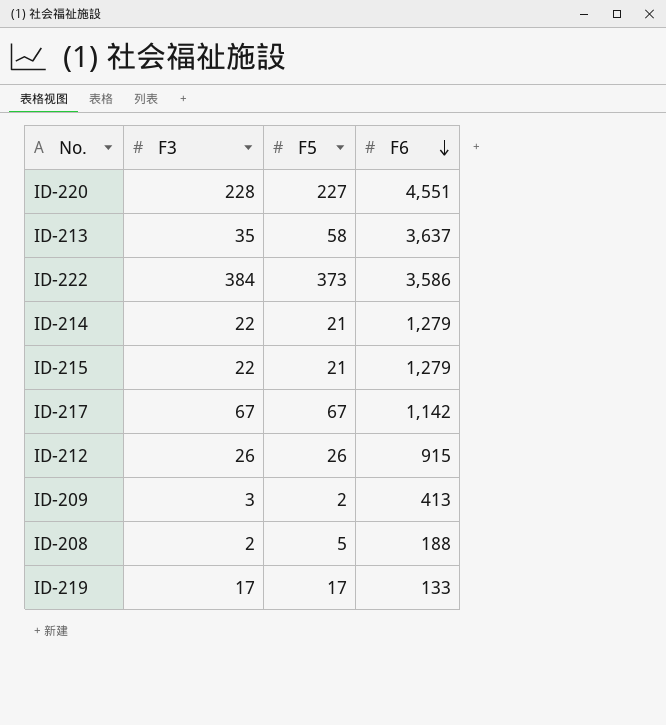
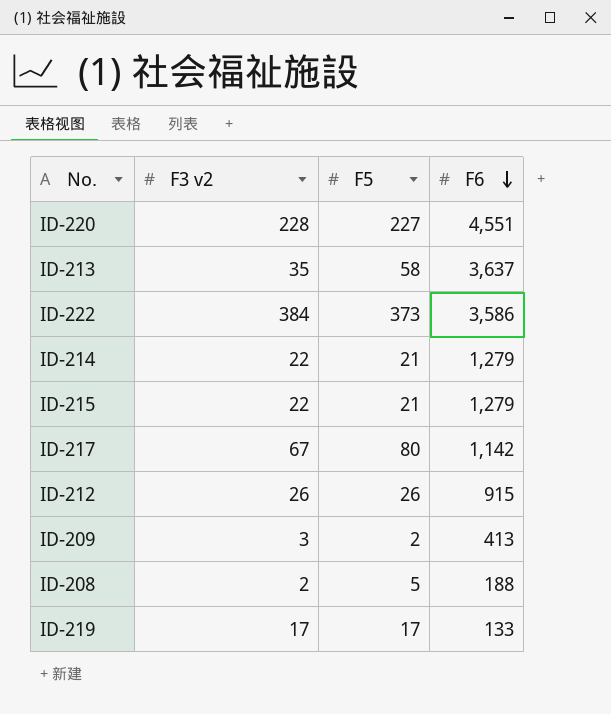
column name: F3 -> F3 v2
ID-217 | F5: 67 -> 80

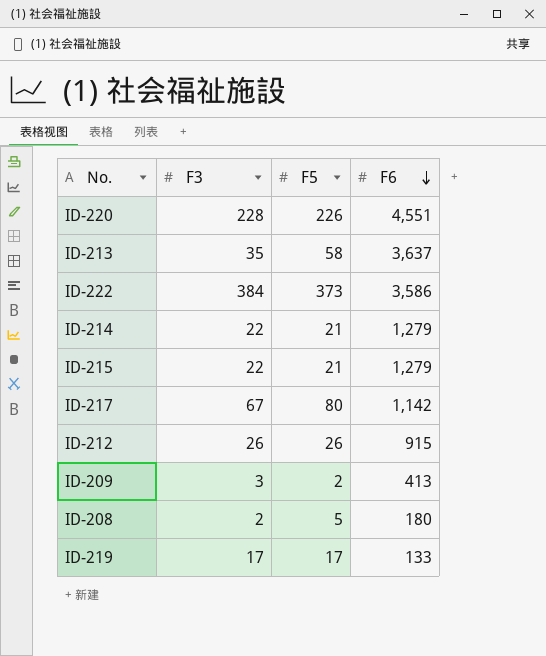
column name: F3 v2 -> F3
ID-220 | F5: 227 -> 226
ID-208 | F6: 188 -> 180

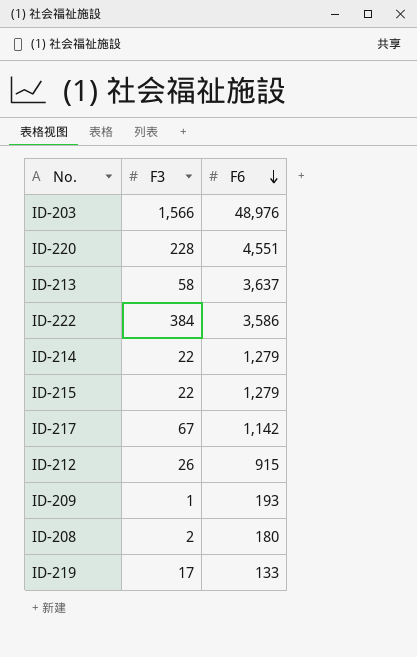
column F5 | position: 3 -> none
row ID-203: none -> 1,566 | 48,976
ID-213 | F3: 35 -> 58
ID-209 | F3: 3 -> 1
ID-209 | F6: 413 -> 193

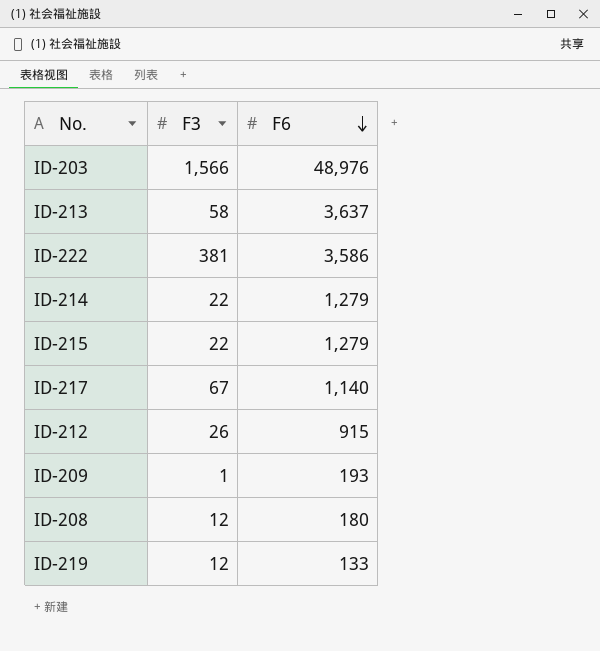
row ID-220: 228 | 4,551 -> none
ID-222 | F3: 384 -> 381
ID-217 | F6: 1,142 -> 1,140
ID-208 | F3: 2 -> 12
ID-219 | F3: 17 -> 12

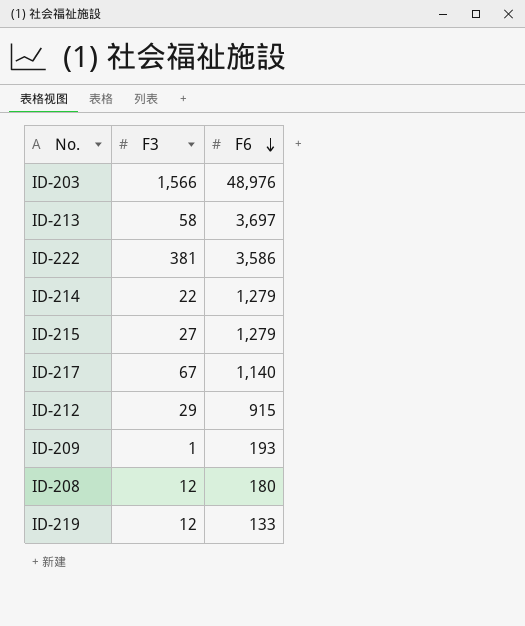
ID-213 | F6: 3,637 -> 3,697
ID-215 | F3: 22 -> 27
ID-212 | F3: 26 -> 29

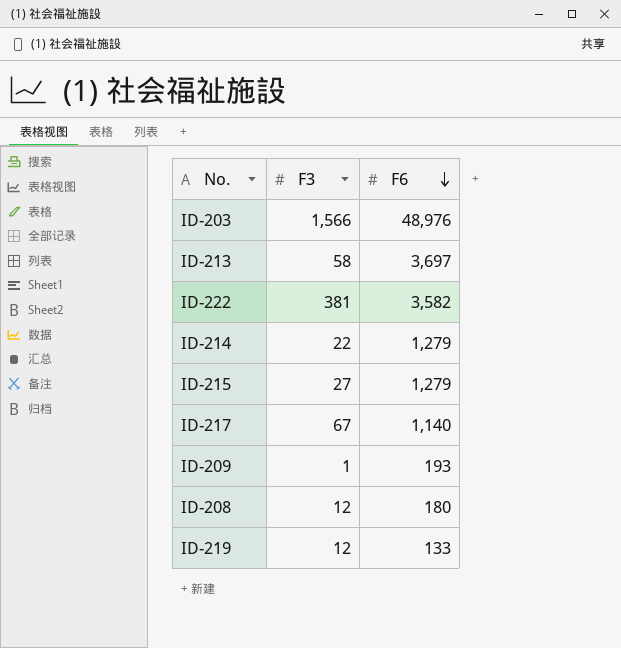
row ID-212: 29 | 915 -> none
ID-222 | F6: 3,586 -> 3,582

